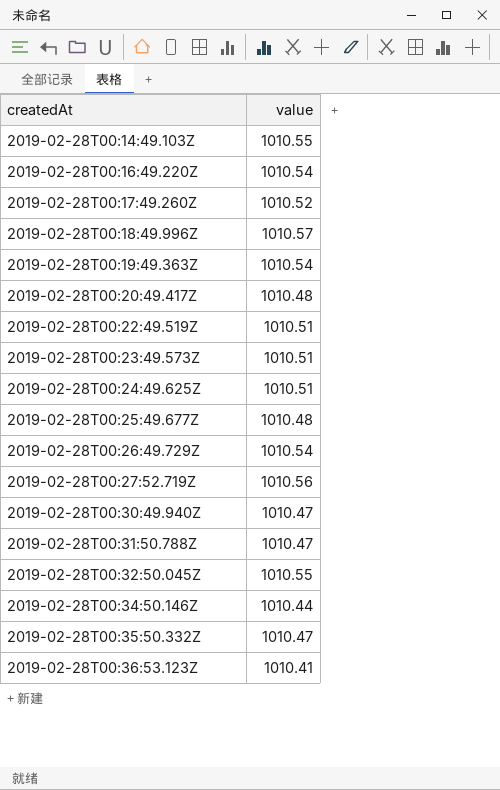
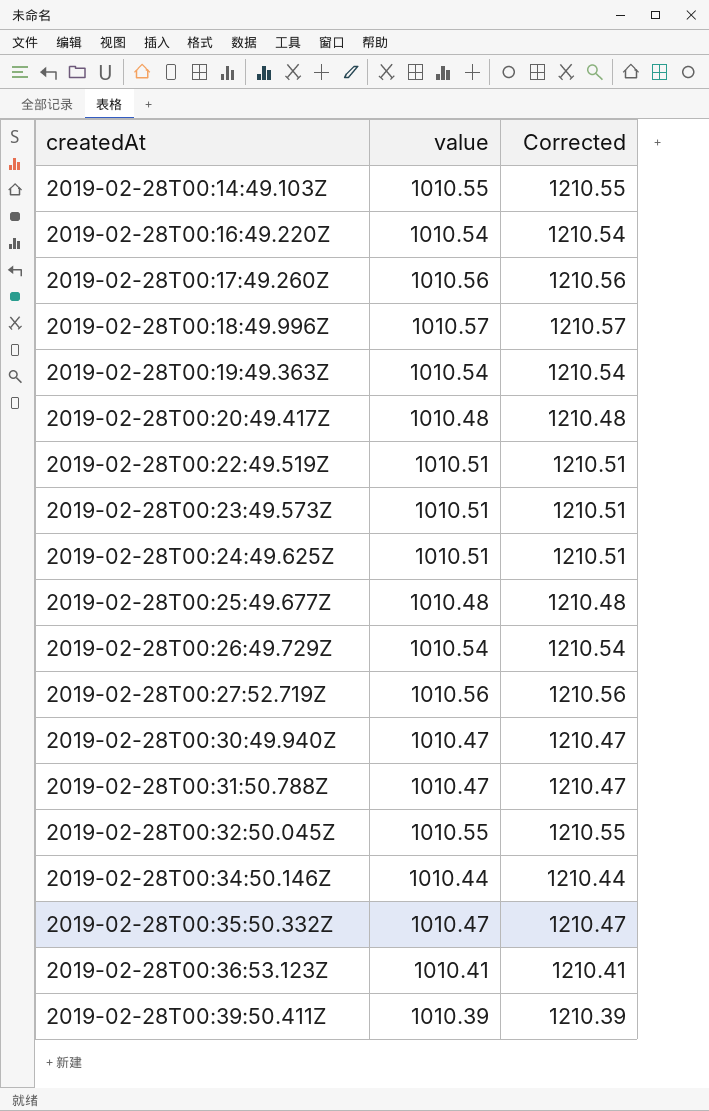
column Corrected | formula: none -> [value] + 200
2019-02-28T00:17:49.260Z | value: 1010.52 -> 1010.56
row 2019-02-28T00:39:50.411Z: none -> 1010.39 | 1210.39

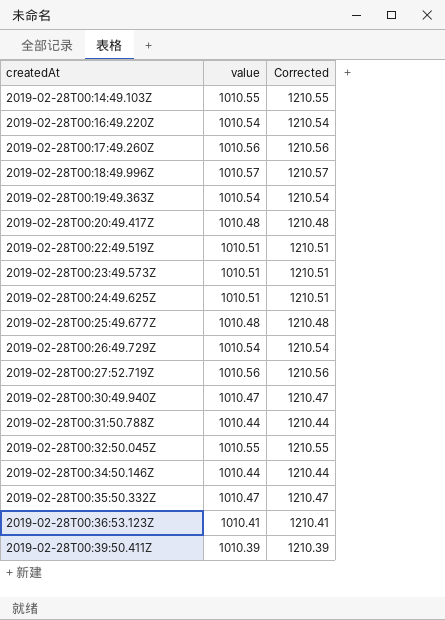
2019-02-28T00:31:50.788Z | value: 1010.47 -> 1010.44
2019-02-28T00:31:50.788Z | Corrected: 1210.47 -> 1210.44

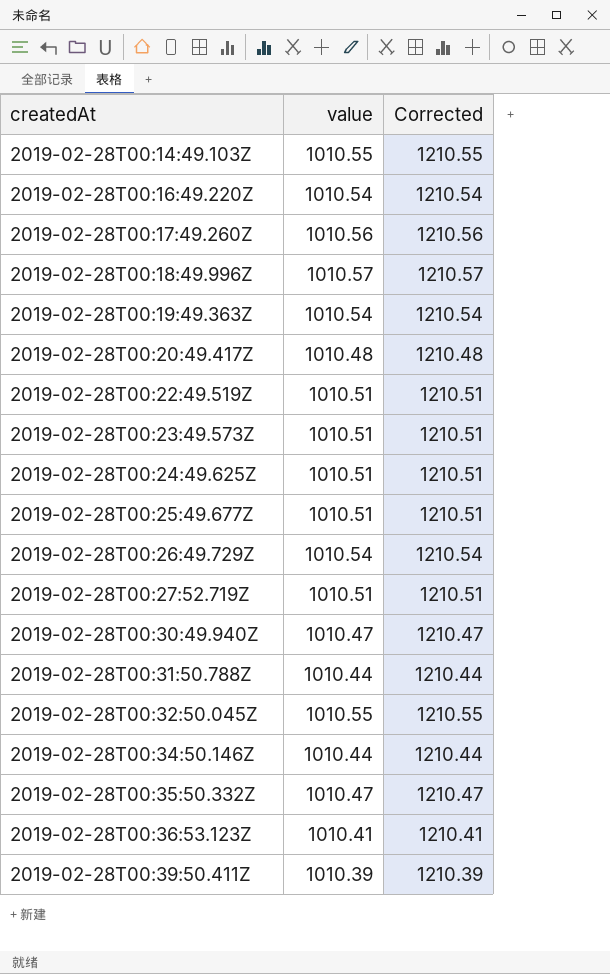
2019-02-28T00:25:49.677Z | value: 1010.48 -> 1010.51
2019-02-28T00:25:49.677Z | Corrected: 1210.48 -> 1210.51
2019-02-28T00:27:52.719Z | value: 1010.56 -> 1010.51
2019-02-28T00:27:52.719Z | Corrected: 1210.56 -> 1210.51

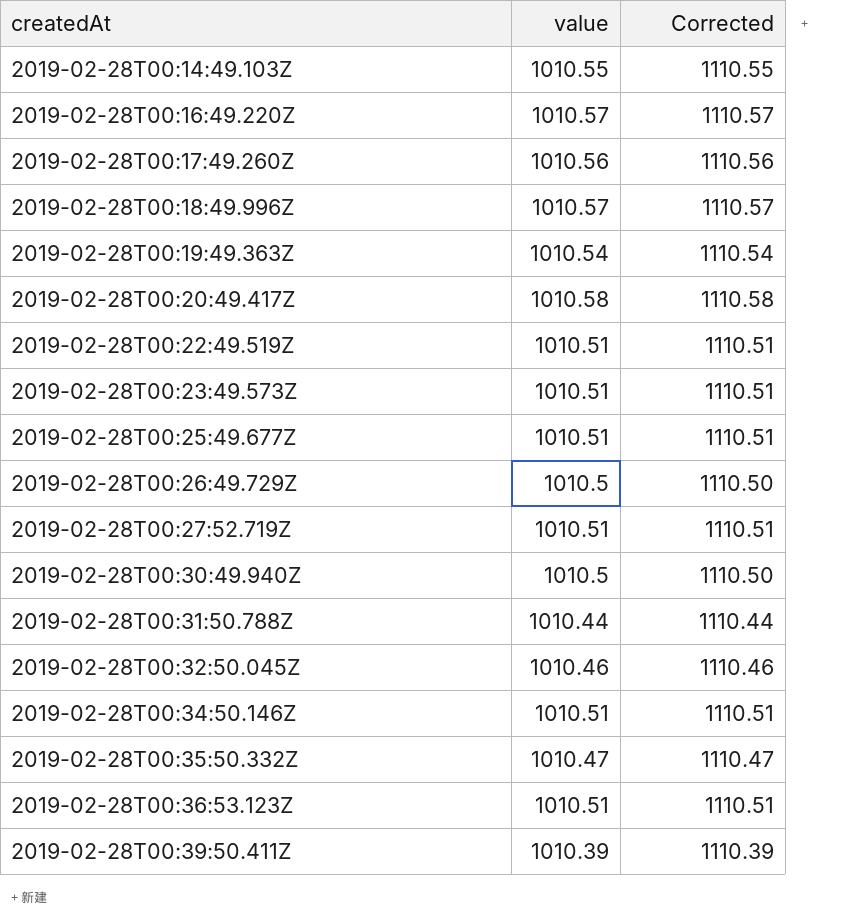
column Corrected | formula: [value] + 200 -> [value] + 100
row 2019-02-28T00:24:49.625Z: 1010.51 | 1210.51 -> none
2019-02-28T00:16:49.220Z | value: 1010.54 -> 1010.57
2019-02-28T00:20:49.417Z | value: 1010.48 -> 1010.58
2019-02-28T00:26:49.729Z | value: 1010.54 -> 1010.5
2019-02-28T00:30:49.940Z | value: 1010.47 -> 1010.5
2019-02-28T00:32:50.045Z | value: 1010.55 -> 1010.46
2019-02-28T00:34:50.146Z | value: 1010.44 -> 1010.51
2019-02-28T00:36:53.123Z | value: 1010.41 -> 1010.51

